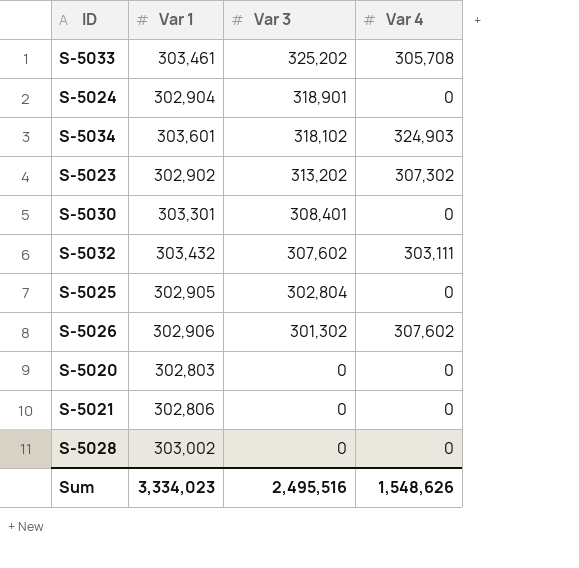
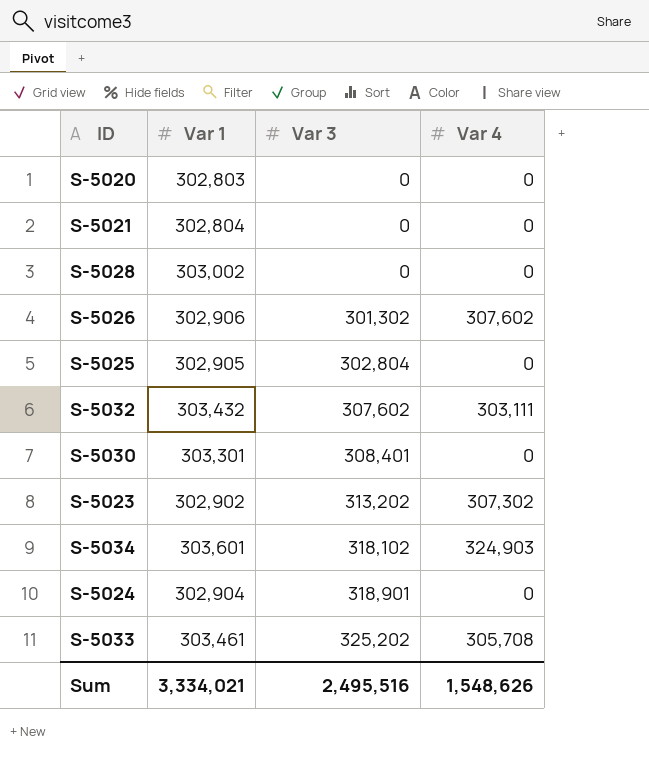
row order: Var 3 descending -> Var 3 ascending
S-5021 | Var 1: 302,806 -> 302,804
Sum | Var 1: 3,334,023 -> 3,334,021

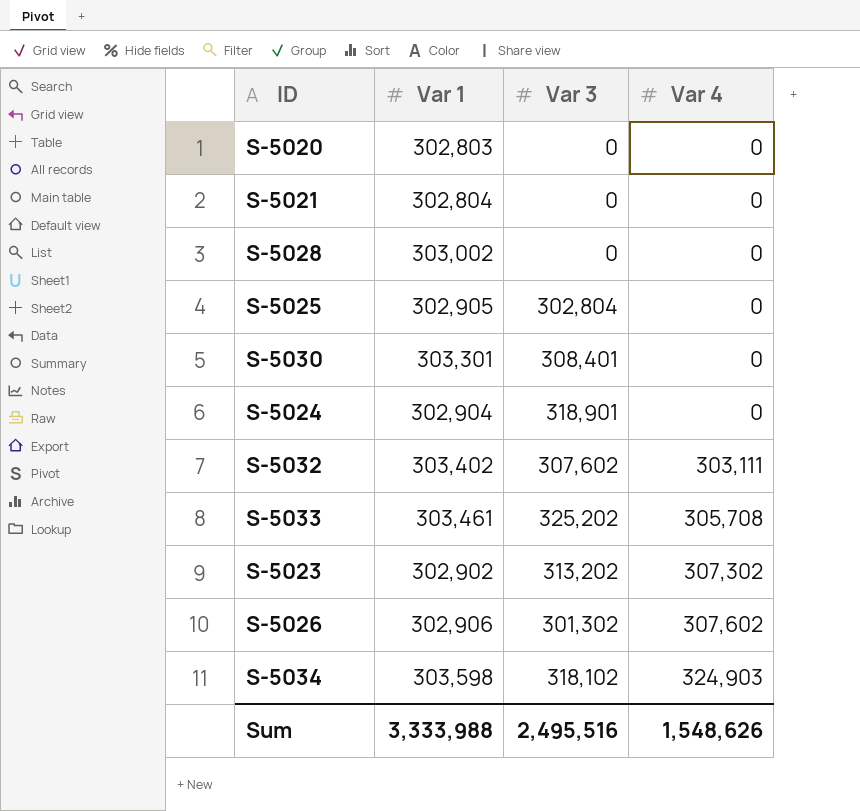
row order: Var 3 ascending -> Var 4 ascending
S-5032 | Var 1: 303,432 -> 303,402
S-5034 | Var 1: 303,601 -> 303,598
Sum | Var 1: 3,334,021 -> 3,333,988

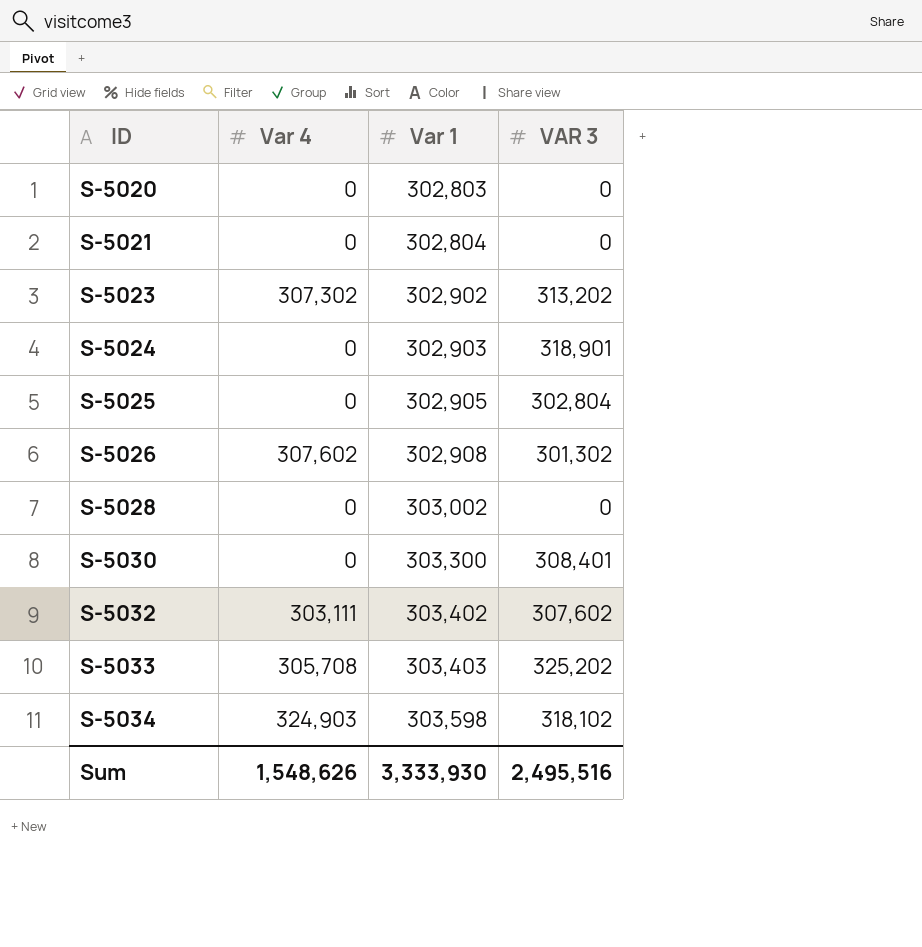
row order: Var 4 ascending -> ID ascending
column Var 4 | position: 4 -> 2
column name: Var 3 -> VAR 3
S-5024 | Var 1: 302,904 -> 302,903
S-5026 | Var 1: 302,906 -> 302,908
S-5030 | Var 1: 303,301 -> 303,300
S-5033 | Var 1: 303,461 -> 303,403
Sum | Var 1: 3,333,988 -> 3,333,930

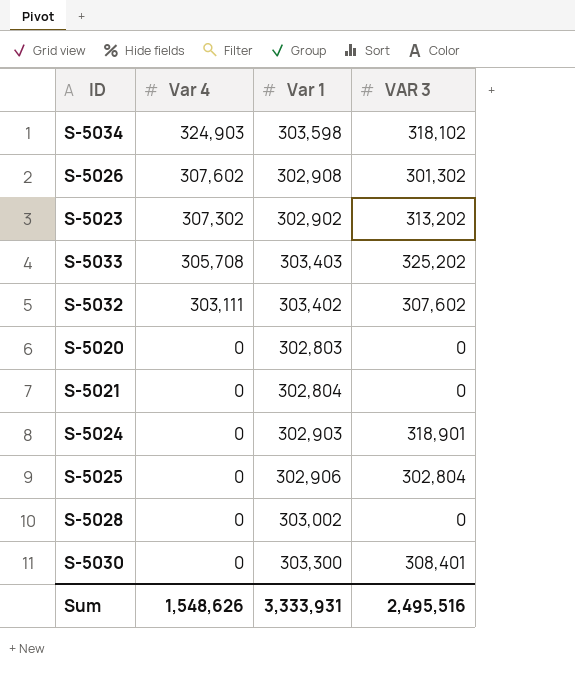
row order: ID ascending -> Var 4 descending
S-5025 | Var 1: 302,905 -> 302,906
Sum | Var 1: 3,333,930 -> 3,333,931

